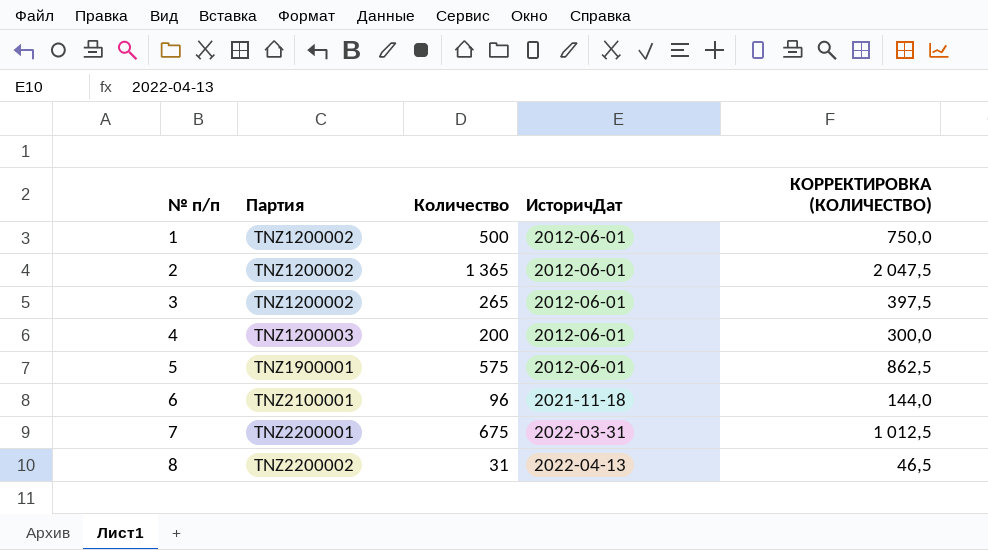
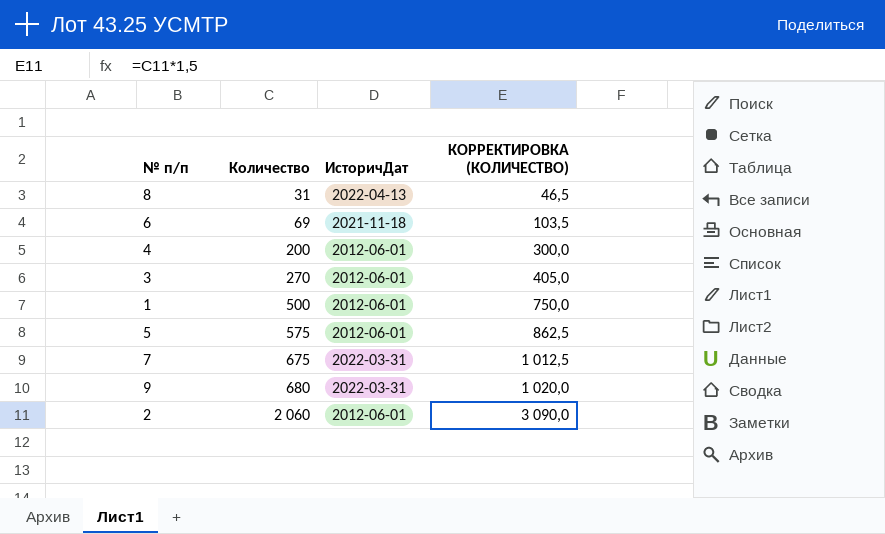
row order: № п/п ascending -> Количество ascending
column Партия | position: 2 -> none
6 | Количество: 96 -> 69
6 | КОРРЕКТИРОВКА (КОЛИЧЕСТВО): 144,0 -> 103,5
3 | Количество: 265 -> 270
3 | КОРРЕКТИРОВКА (КОЛИЧЕСТВО): 397,5 -> 405,0
row 9: none -> 680 | 2022-03-31 | 1 020,0
2 | Количество: 1 365 -> 2 060
2 | КОРРЕКТИРОВКА (КОЛИЧЕСТВО): 2 047,5 -> 3 090,0

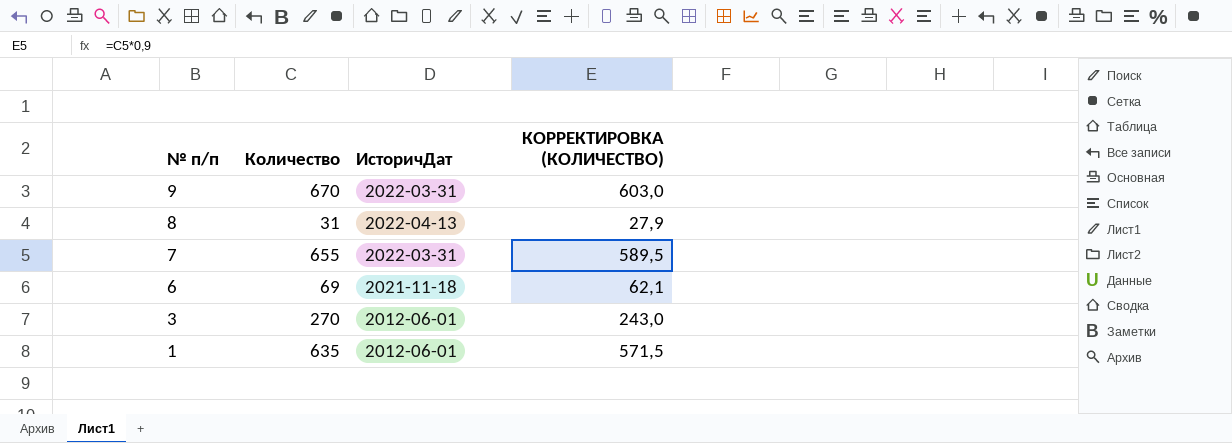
row order: Количество ascending -> № п/п descending
column КОРРЕКТИРОВКА (КОЛИЧЕСТВО) | formula: [Количество] * 1,5 -> [Количество] * 0,9
row 4: 200 | 2012-06-01 | 300,0 -> none
row 5: 575 | 2012-06-01 | 862,5 -> none
row 2: 2 060 | 2012-06-01 | 3 090,0 -> none
9 | Количество: 680 -> 670
7 | Количество: 675 -> 655
1 | Количество: 500 -> 635

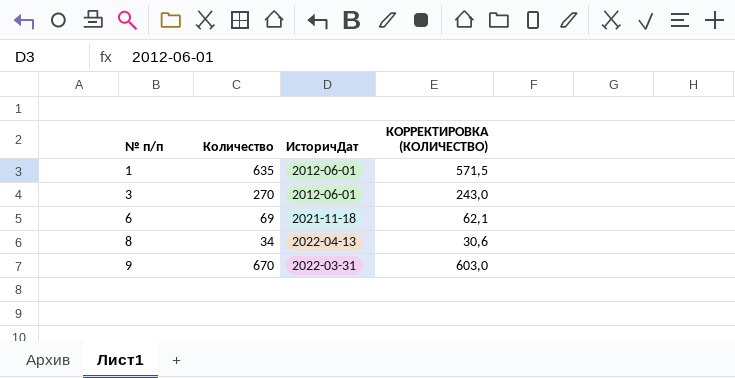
row order: № п/п descending -> № п/п ascending
row 7: 655 | 2022-03-31 | 589,5 -> none
8 | Количество: 31 -> 34
8 | КОРРЕКТИРОВКА (КОЛИЧЕСТВО): 27,9 -> 30,6

